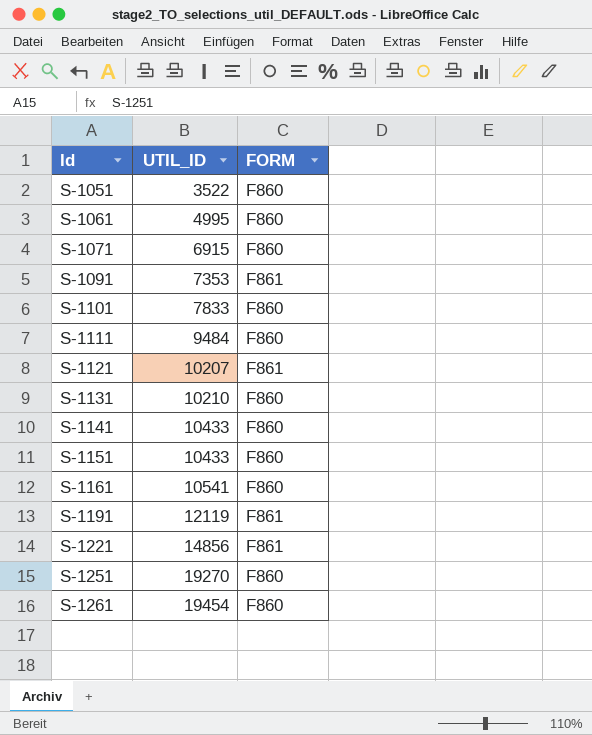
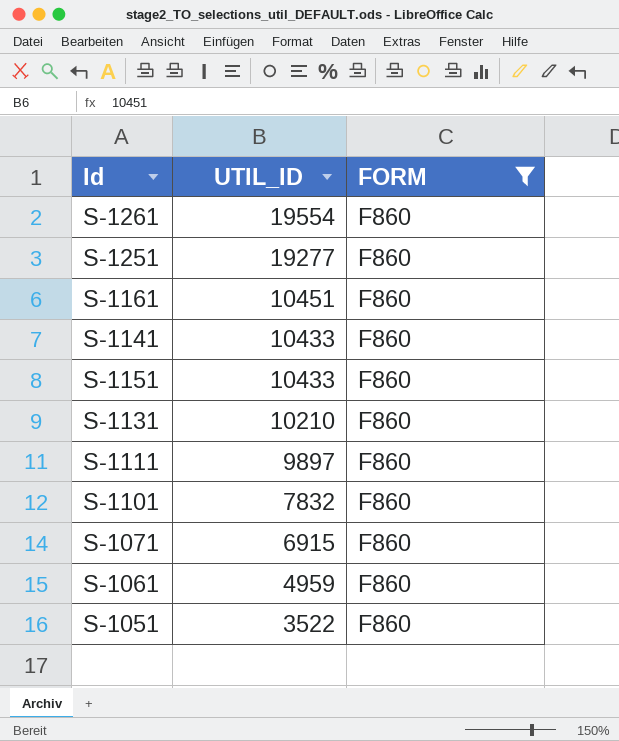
filter: none -> FORM = F860
row order: Id ascending -> UTIL_ID descending
S-1261 | UTIL_ID: 19454 -> 19554
S-1251 | UTIL_ID: 19270 -> 19277
S-1161 | UTIL_ID: 10541 -> 10451
S-1111 | UTIL_ID: 9484 -> 9897
S-1101 | UTIL_ID: 7833 -> 7832
S-1061 | UTIL_ID: 4995 -> 4959

